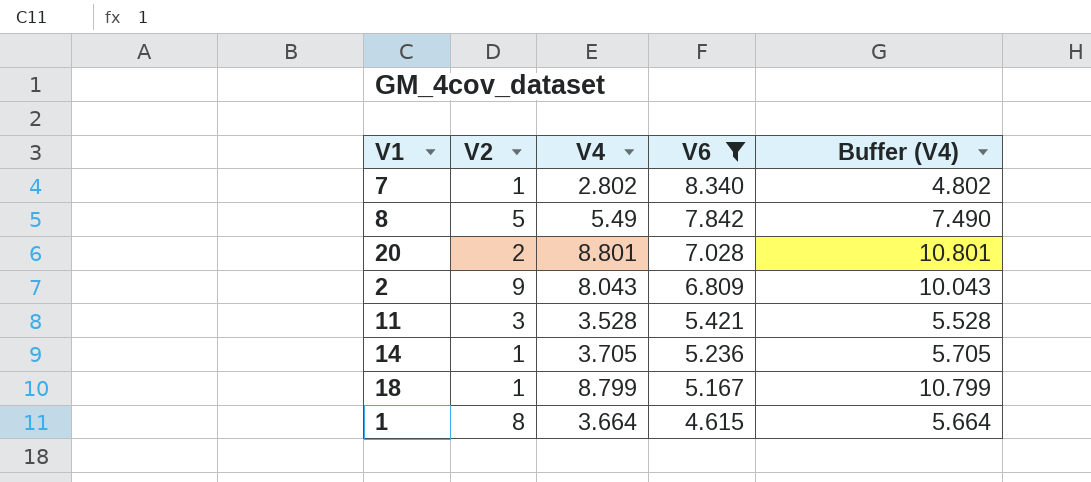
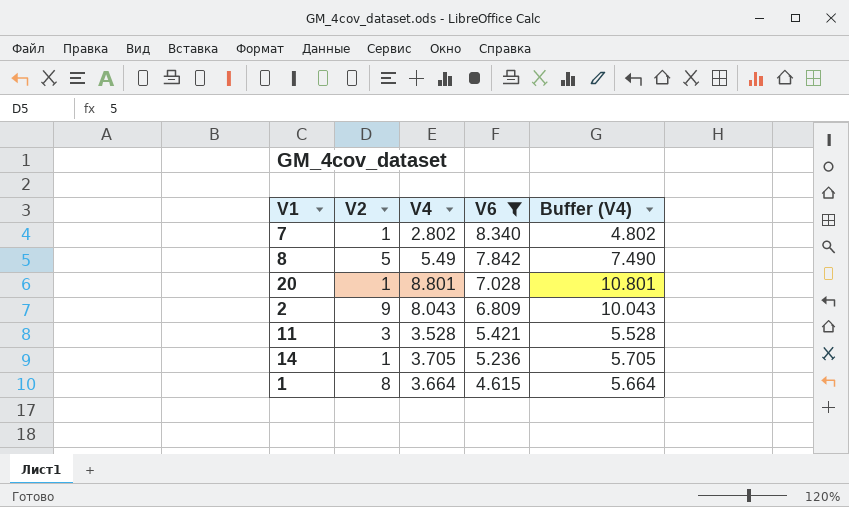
row 18: 1 | 8.799 | 5.167 | 10.799 -> none
20 | V2: 2 -> 1

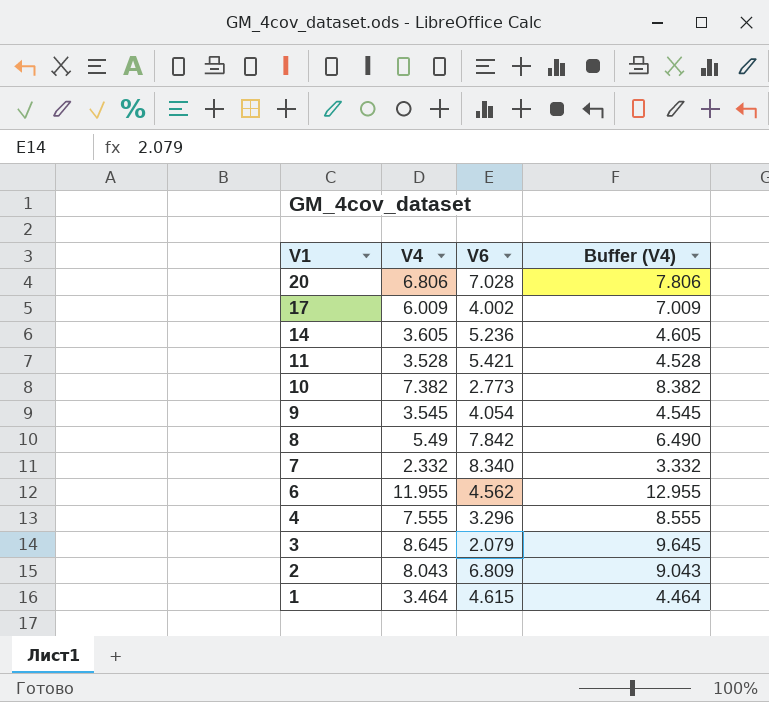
filter: V6 >= 4.615 -> none
row order: V6 descending -> V1 descending
column V2 | position: 2 -> none
column Buffer (V4) | formula: [V4] + 2 -> [V4] + 1
20 | V4: 8.801 -> 6.806
14 | V4: 3.705 -> 3.605
7 | V4: 2.802 -> 2.332
1 | V4: 3.664 -> 3.464

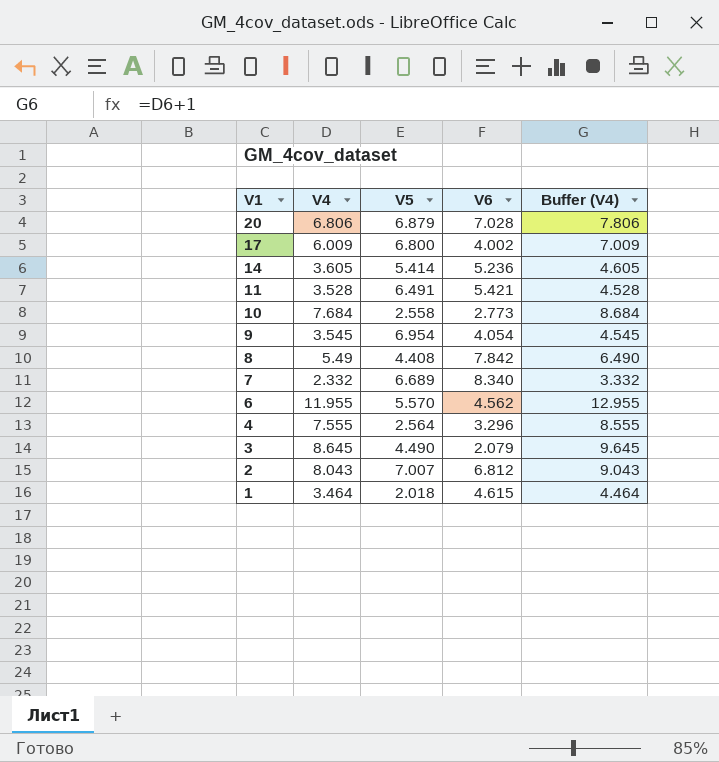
column V5 | position: none -> 3
10 | V4: 7.382 -> 7.684
10 | Buffer (V4): 8.382 -> 8.684
2 | V6: 6.809 -> 6.812

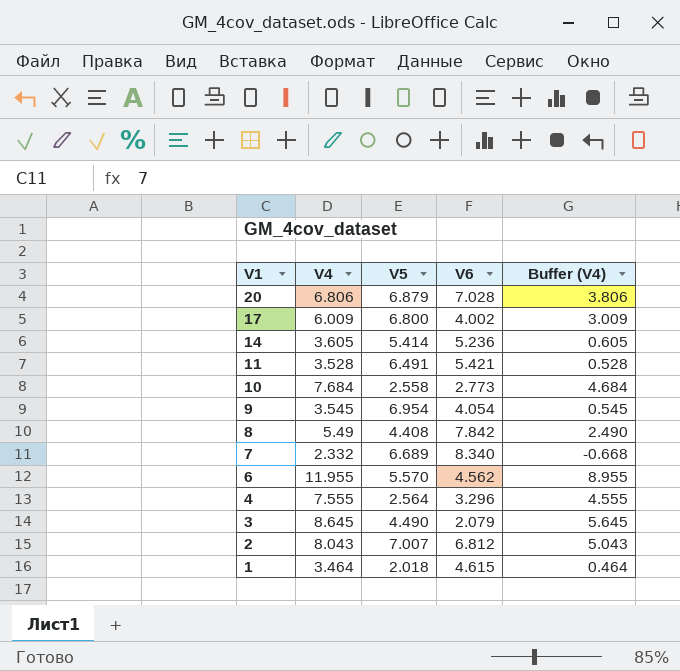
column Buffer (V4) | formula: [V4] + 1 -> [V4] - 3

